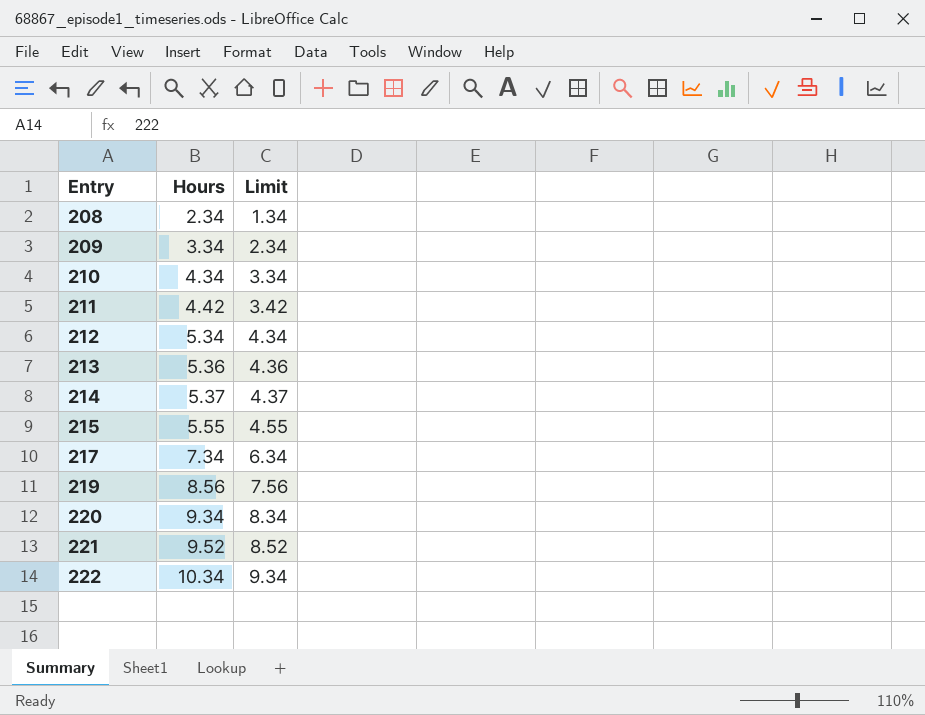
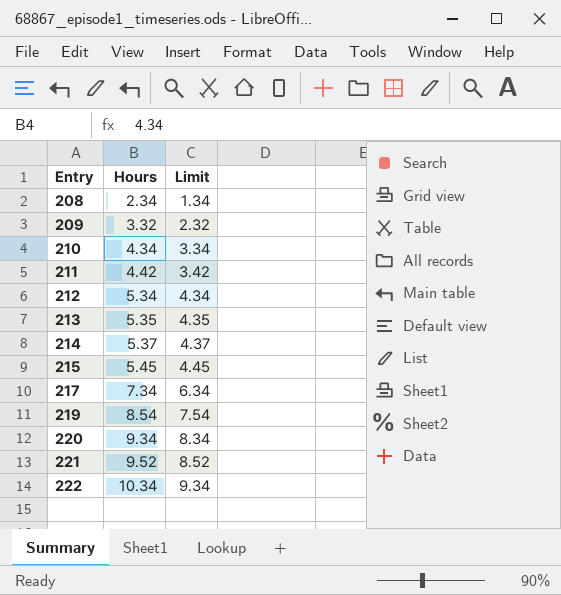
209 | Hours: 3.34 -> 3.32
209 | Limit: 2.34 -> 2.32
213 | Hours: 5.36 -> 5.35
213 | Limit: 4.36 -> 4.35
215 | Hours: 5.55 -> 5.45
215 | Limit: 4.55 -> 4.45
219 | Hours: 8.56 -> 8.54
219 | Limit: 7.56 -> 7.54

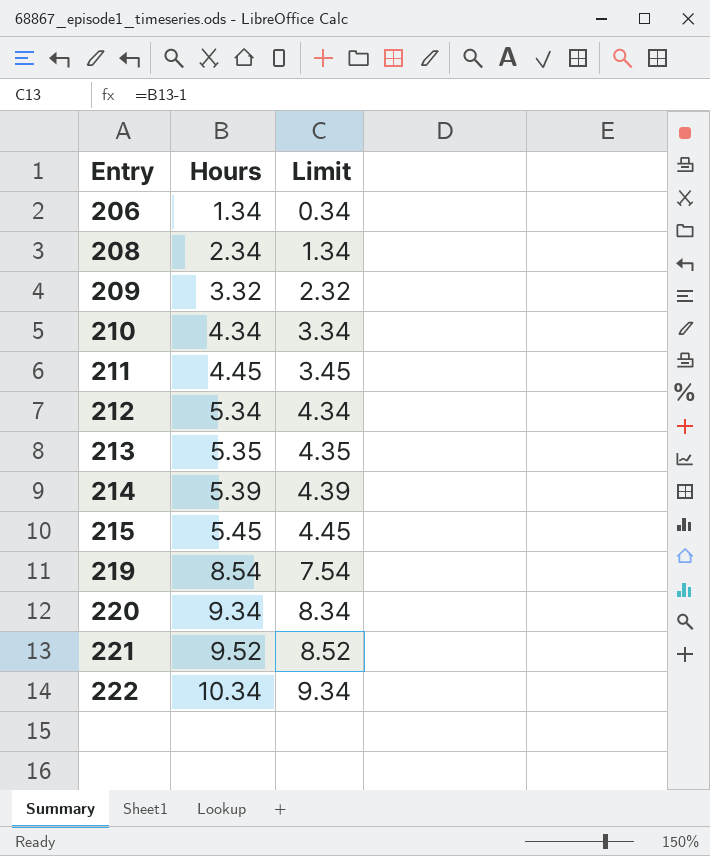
row 217: 7.34 | 6.34 -> none
row 206: none -> 1.34 | 0.34
211 | Hours: 4.42 -> 4.45
211 | Limit: 3.42 -> 3.45
214 | Hours: 5.37 -> 5.39
214 | Limit: 4.37 -> 4.39

